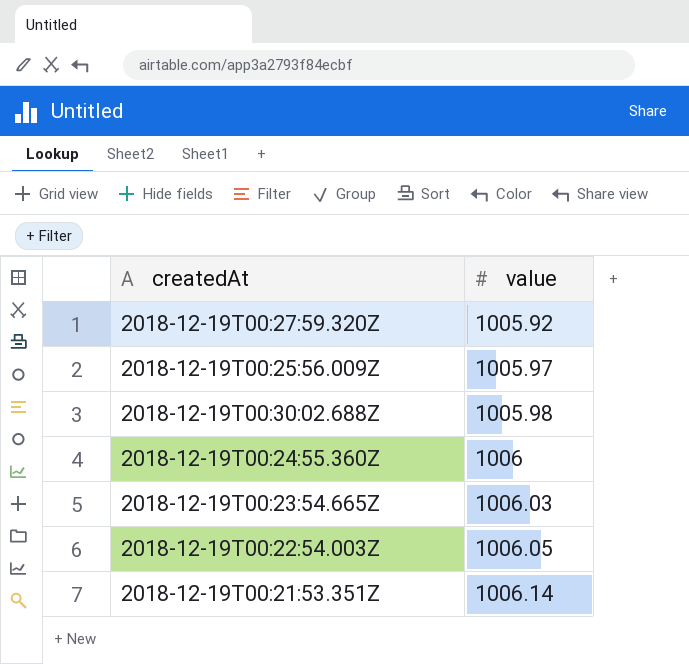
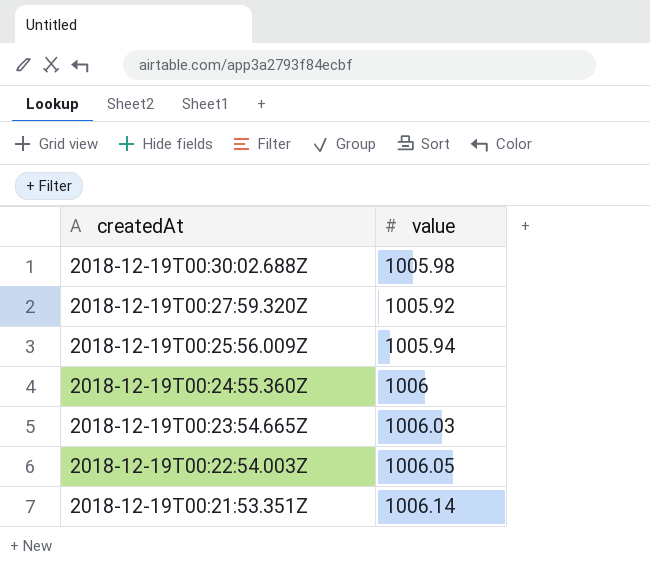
row order: value ascending -> createdAt descending
2018-12-19T00:25:56.009Z | value: 1005.97 -> 1005.94

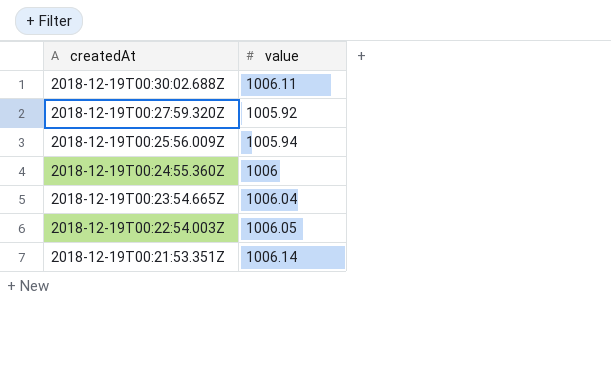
2018-12-19T00:30:02.688Z | value: 1005.98 -> 1006.11
2018-12-19T00:23:54.665Z | value: 1006.03 -> 1006.04

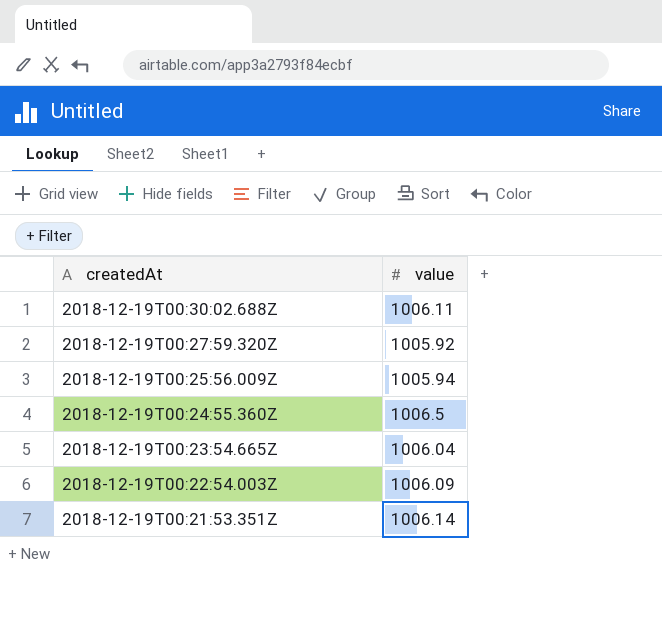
2018-12-19T00:24:55.360Z | value: 1006 -> 1006.5
2018-12-19T00:22:54.003Z | value: 1006.05 -> 1006.09

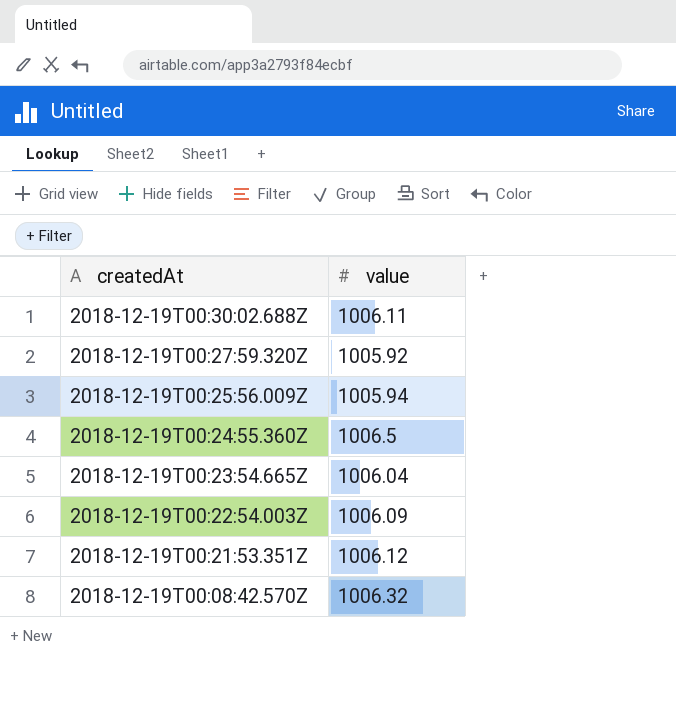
2018-12-19T00:21:53.351Z | value: 1006.14 -> 1006.12
row 2018-12-19T00:08:42.570Z: none -> 1006.32

